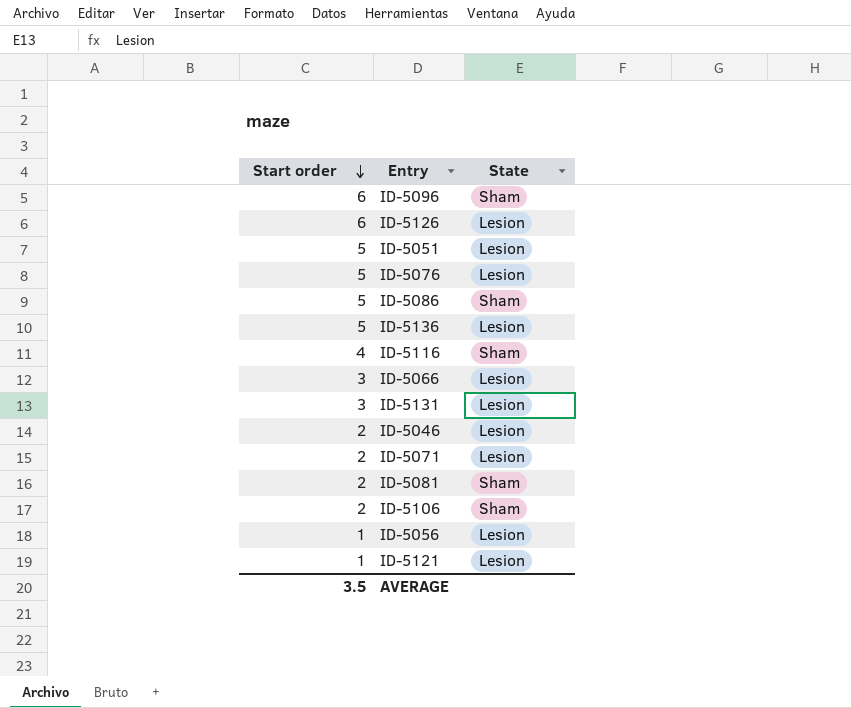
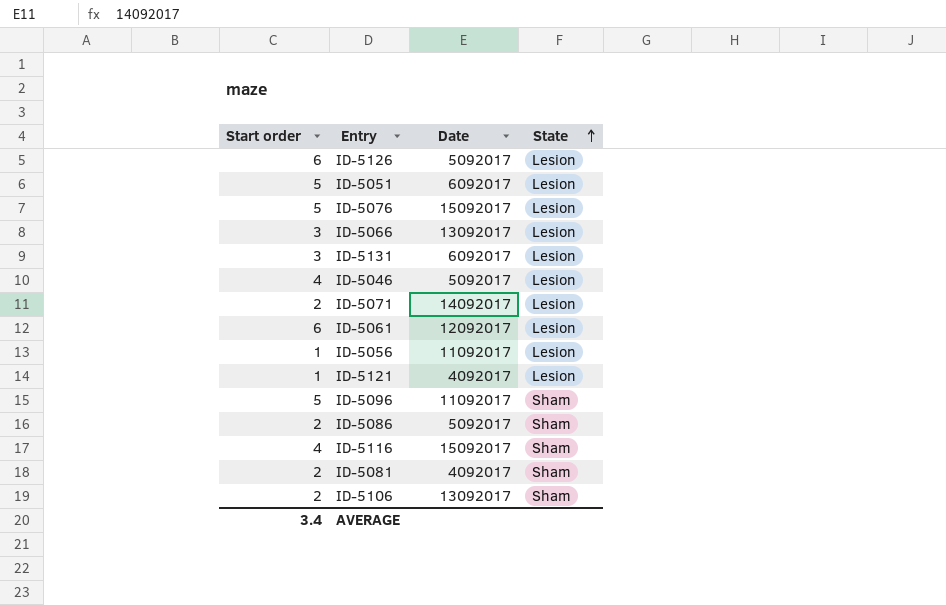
row order: Start order descending -> State ascending
column Date | position: none -> 3
row ID-5136: 5 | Lesion -> none
ID-5046 | Start order: 2 -> 4
row ID-5061: none -> 6 | 12092017 | Lesion
ID-5096 | Start order: 6 -> 5
ID-5086 | Start order: 5 -> 2
AVERAGE | Start order: 3.5 -> 3.4

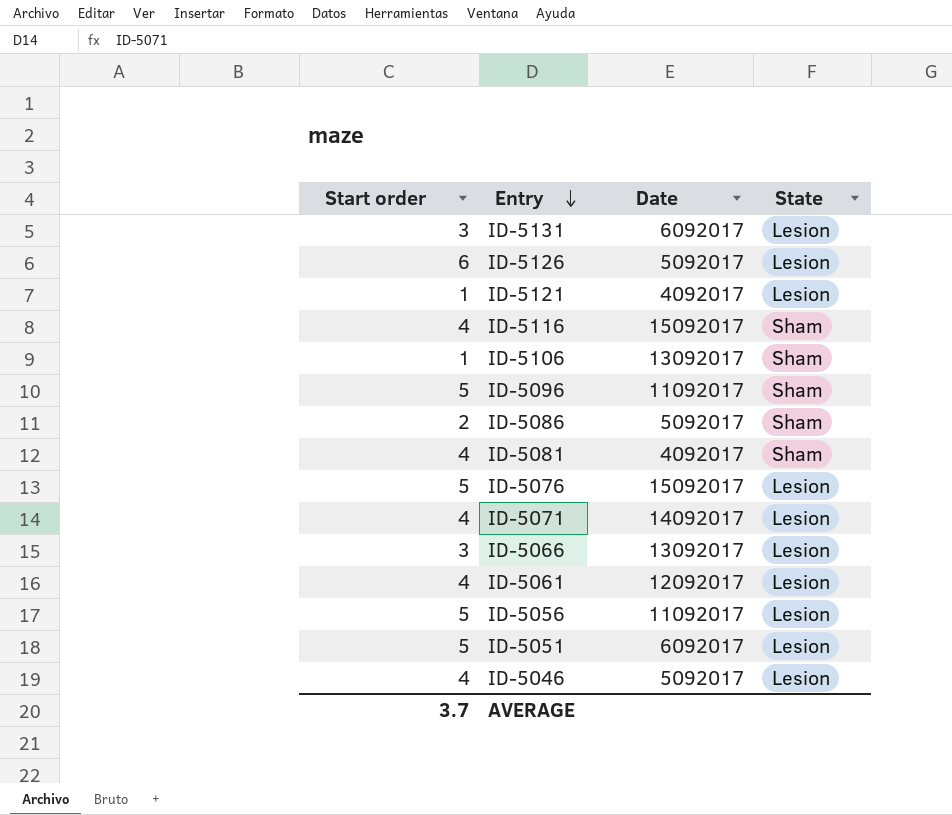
row order: State ascending -> Entry descending
ID-5106 | Start order: 2 -> 1
ID-5081 | Start order: 2 -> 4
ID-5071 | Start order: 2 -> 4
ID-5061 | Start order: 6 -> 4
ID-5056 | Start order: 1 -> 5
AVERAGE | Start order: 3.4 -> 3.7

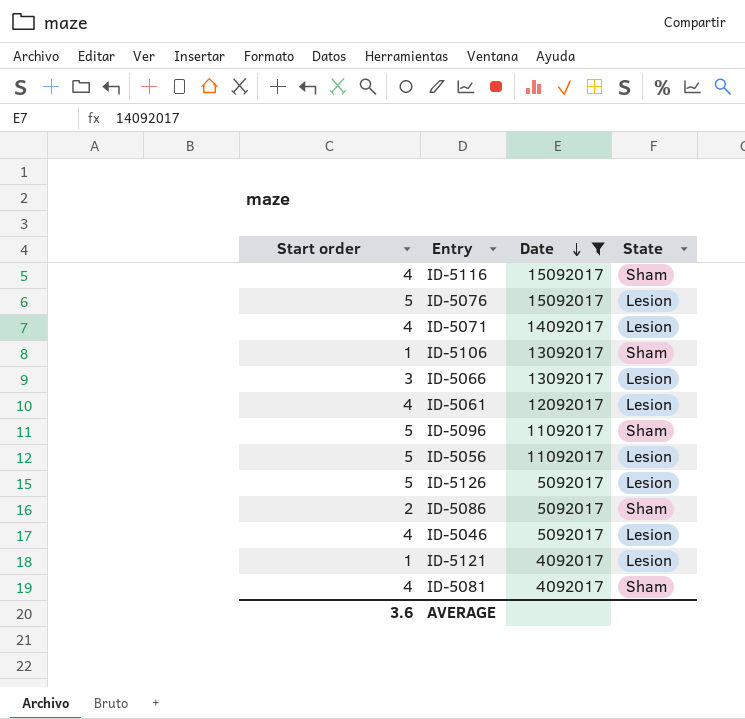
filter: none -> Date != 6092017
row order: Entry descending -> Date descending
ID-5126 | Start order: 6 -> 5
AVERAGE | Start order: 3.7 -> 3.6

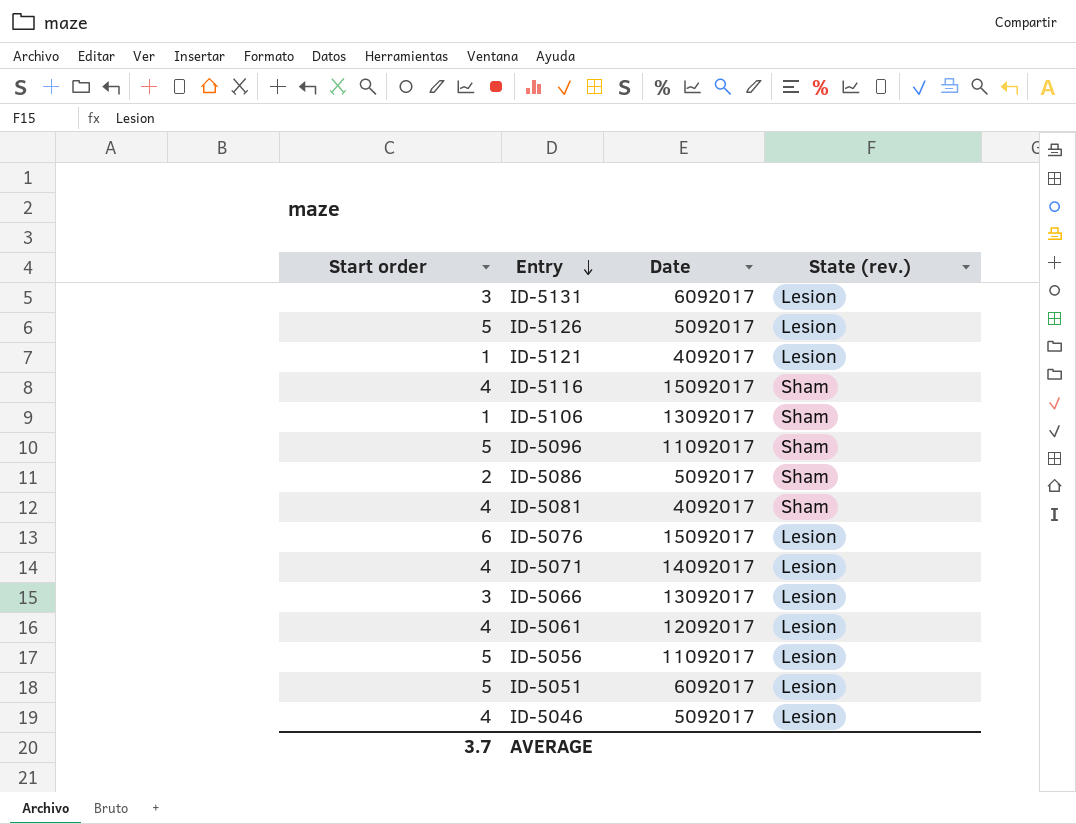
filter: Date != 6092017 -> none
row order: Date descending -> Entry descending
column name: State -> State (rev.)
ID-5076 | Start order: 5 -> 6
AVERAGE | Start order: 3.6 -> 3.7

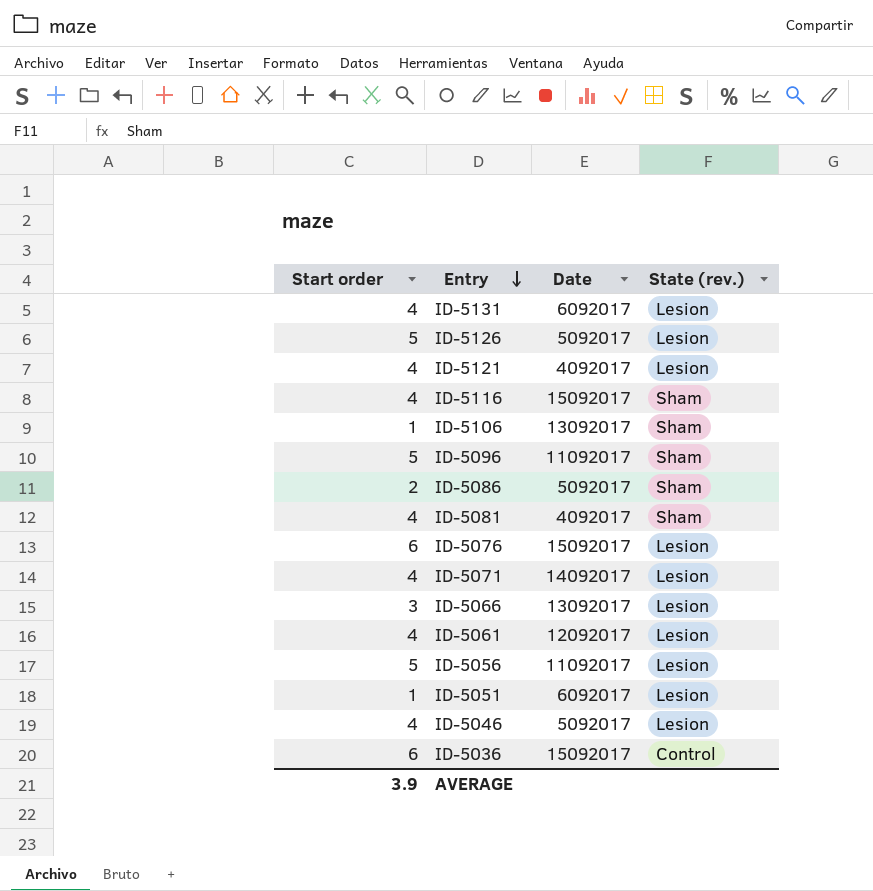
ID-5131 | Start order: 3 -> 4
ID-5121 | Start order: 1 -> 4
ID-5051 | Start order: 5 -> 1
row ID-5036: none -> 6 | 15092017 | Control
AVERAGE | Start order: 3.7 -> 3.9

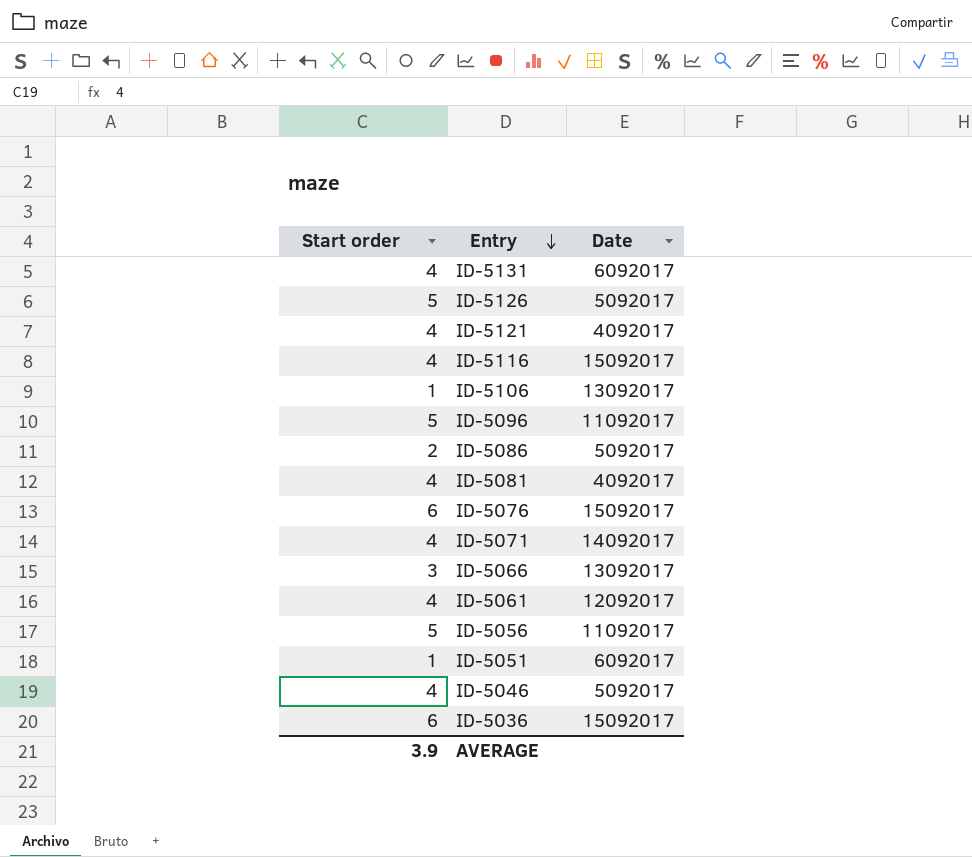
column State (rev.) | position: 4 -> none

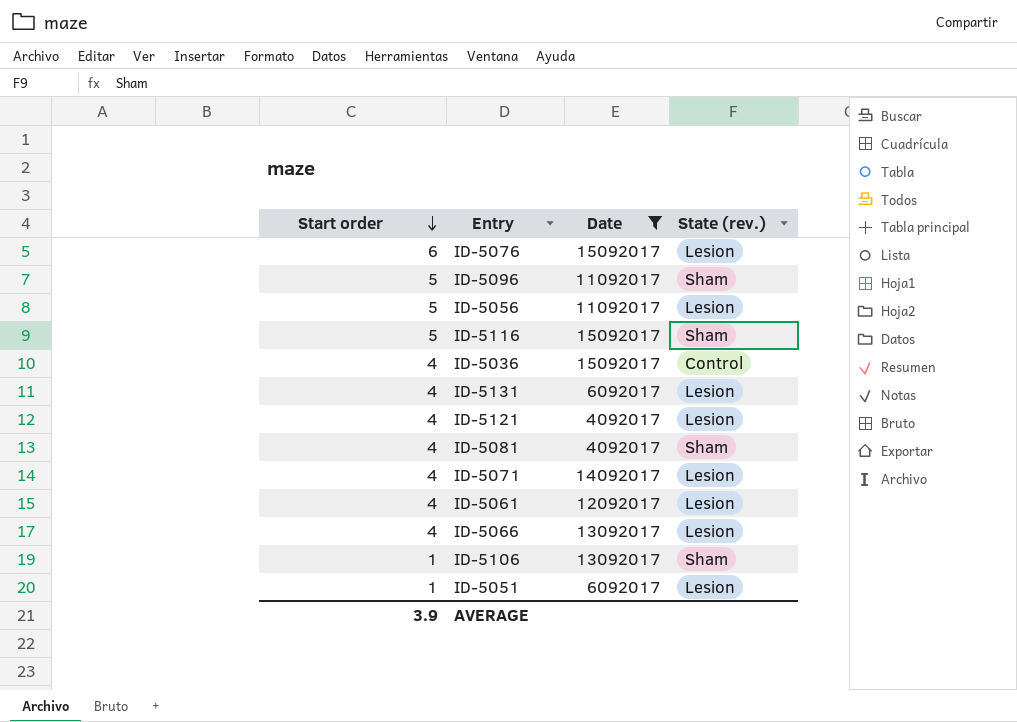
filter: none -> Date != 5092017
row order: Entry descending -> Start order descending
column State (rev.) | position: none -> 4
ID-5116 | Start order: 4 -> 5
ID-5036 | Start order: 6 -> 4
ID-5066 | Start order: 3 -> 4

